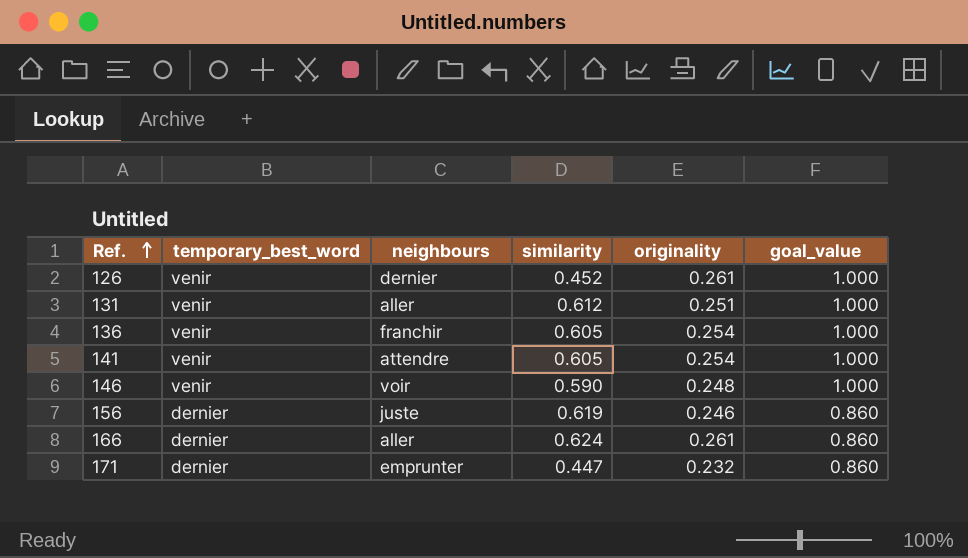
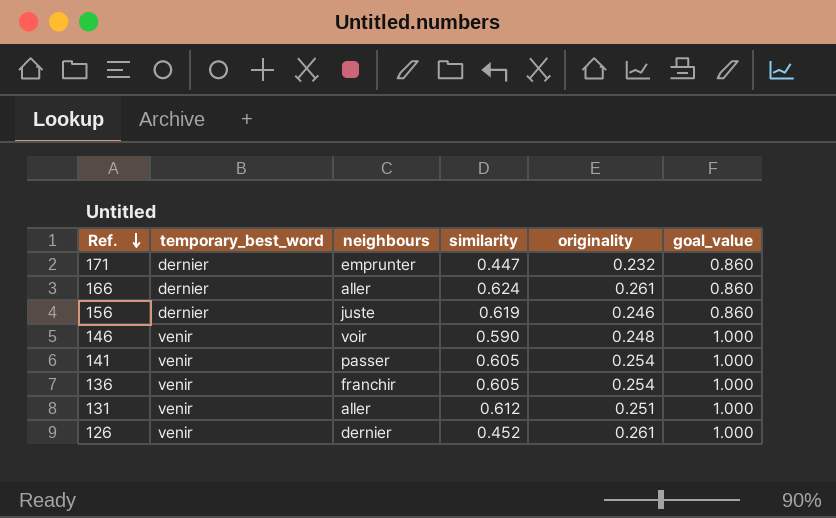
row order: Ref. ascending -> Ref. descending
141 | neighbours: attendre -> passer

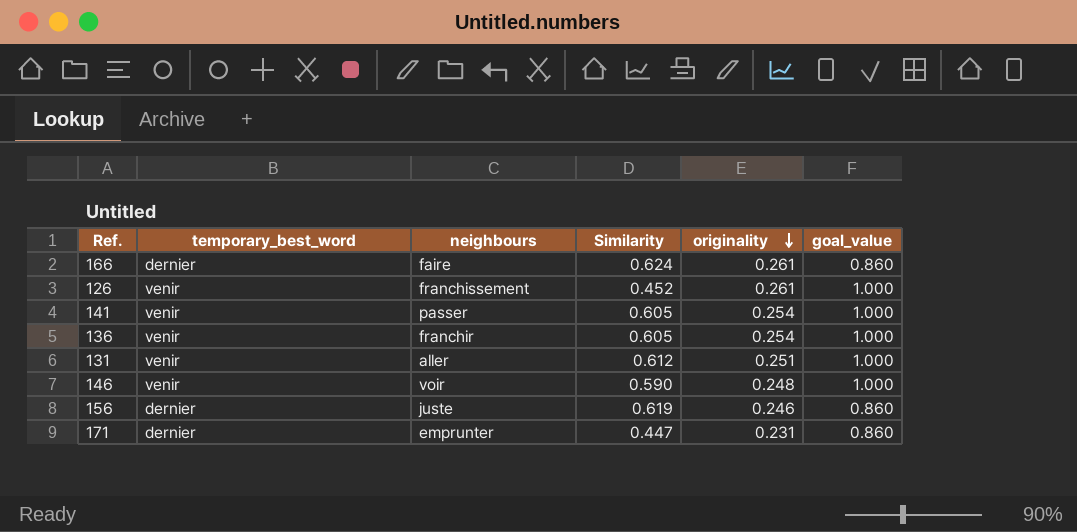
row order: Ref. descending -> originality descending
column name: similarity -> Similarity
166 | neighbours: aller -> faire
126 | neighbours: dernier -> franchissement
171 | originality: 0.232 -> 0.231

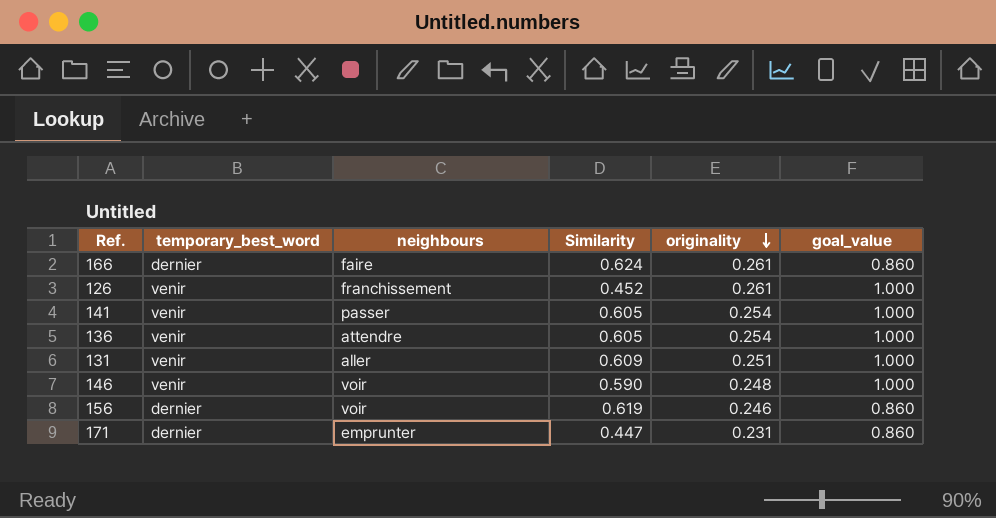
136 | neighbours: franchir -> attendre
131 | Similarity: 0.612 -> 0.609
156 | neighbours: juste -> voir

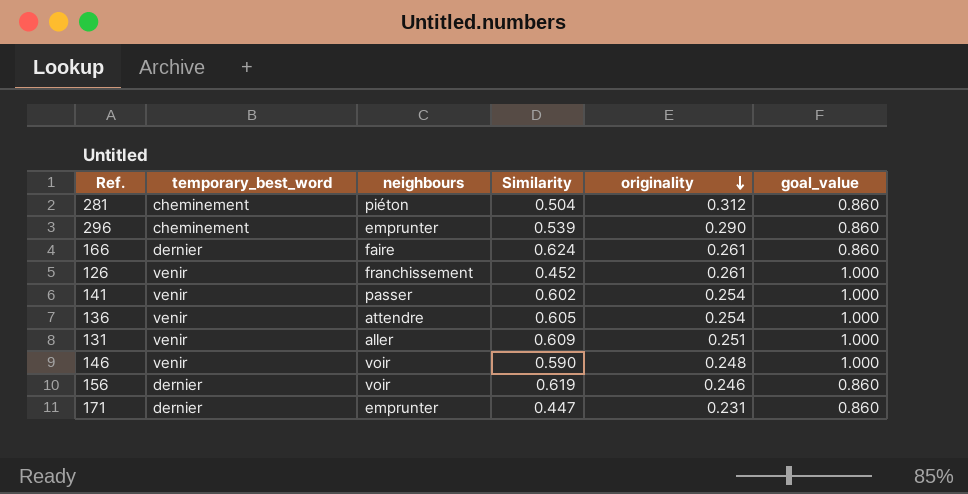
row 281: none -> cheminement | piéton | 0.504 | 0.312 | 0.860
row 296: none -> cheminement | emprunter | 0.539 | 0.290 | 0.860
141 | Similarity: 0.605 -> 0.602

